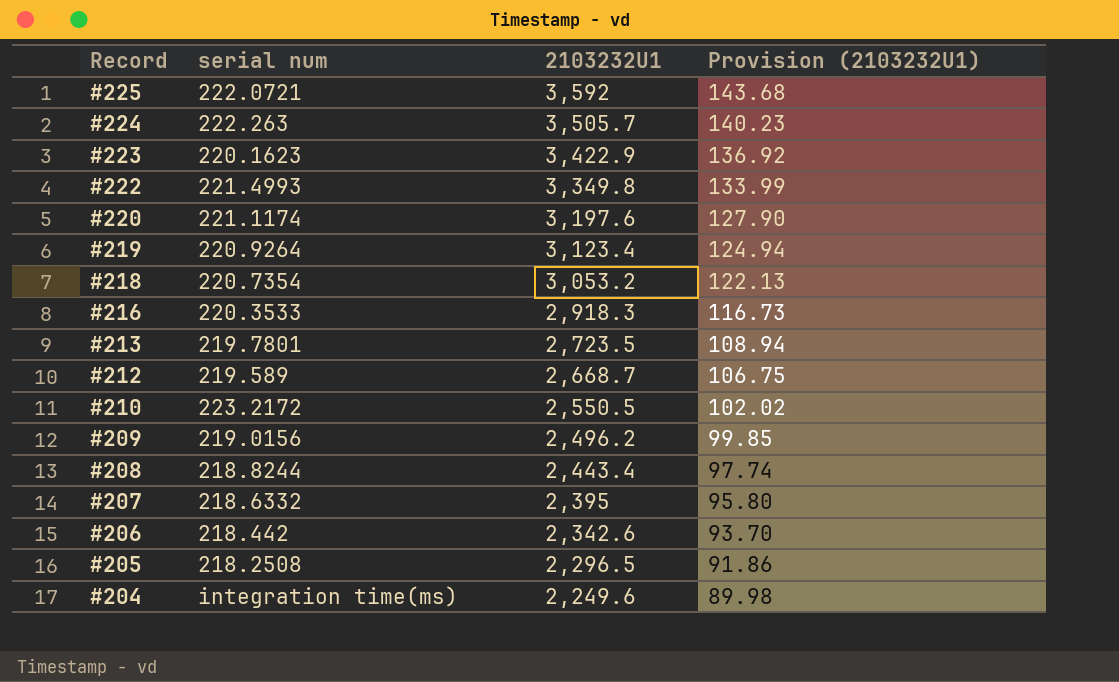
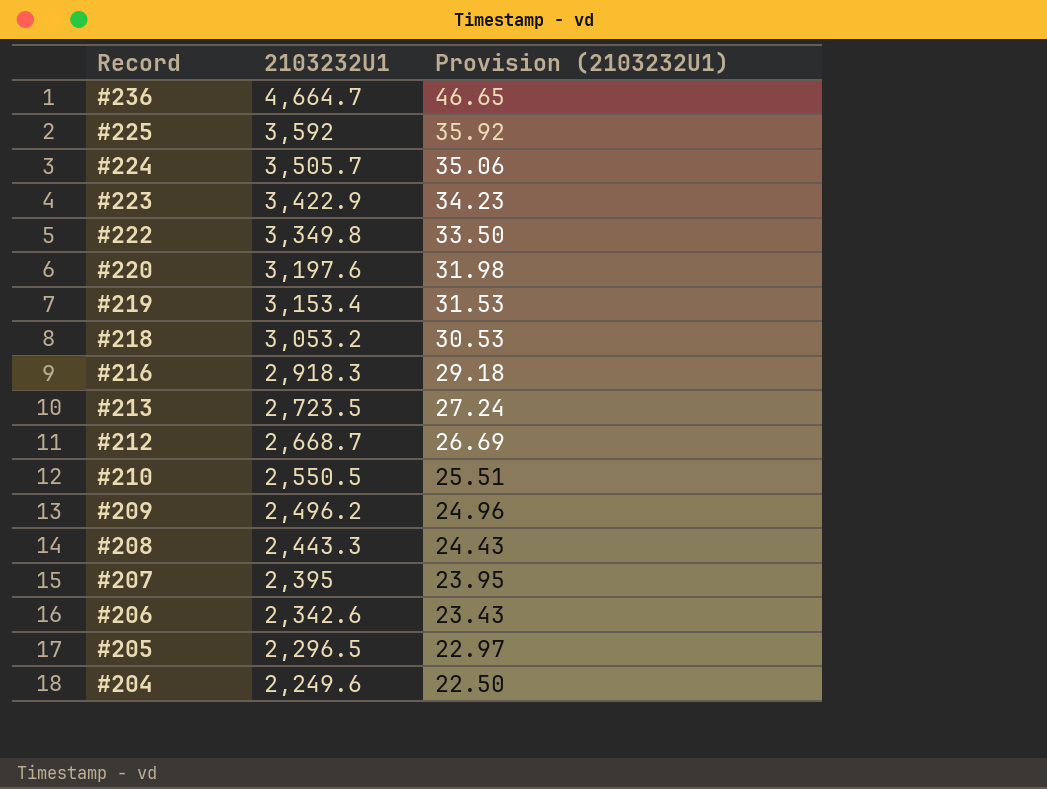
column serial num | position: 2 -> none
column Provision (2103232U1) | formula: [2103232U1] * 0.04 -> [2103232U1] * 0.01
row #236: none -> 4,664.7 | 46.65
#219 | 2103232U1: 3,123.4 -> 3,153.4
#208 | 2103232U1: 2,443.4 -> 2,443.3

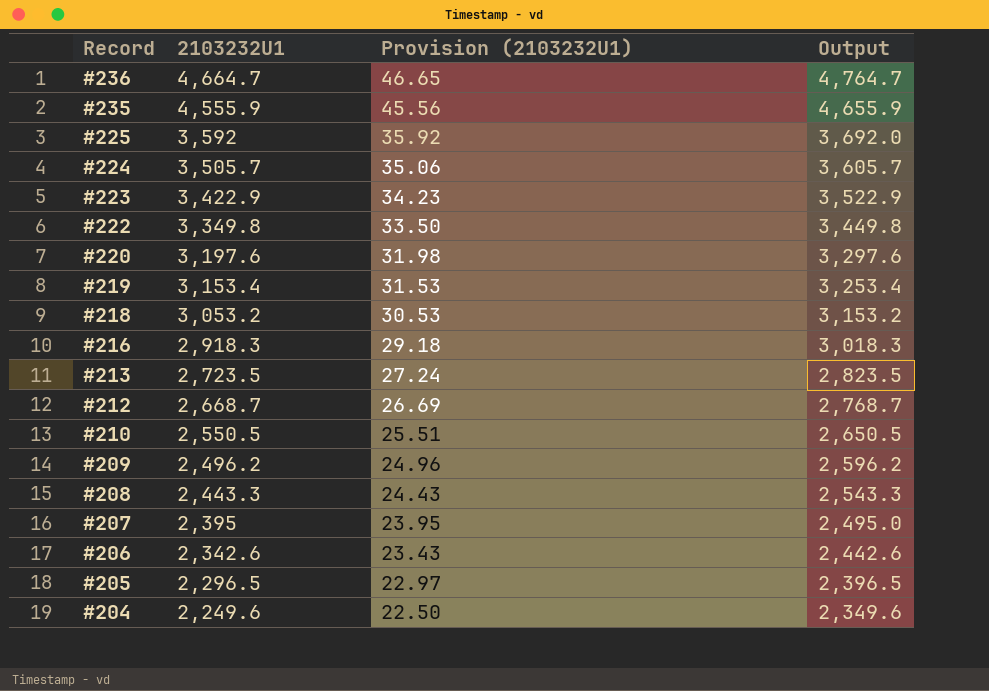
column Output | formula: none -> [2103232U1] + 100
row #235: none -> 4,555.9 | 45.56 | 4,655.9

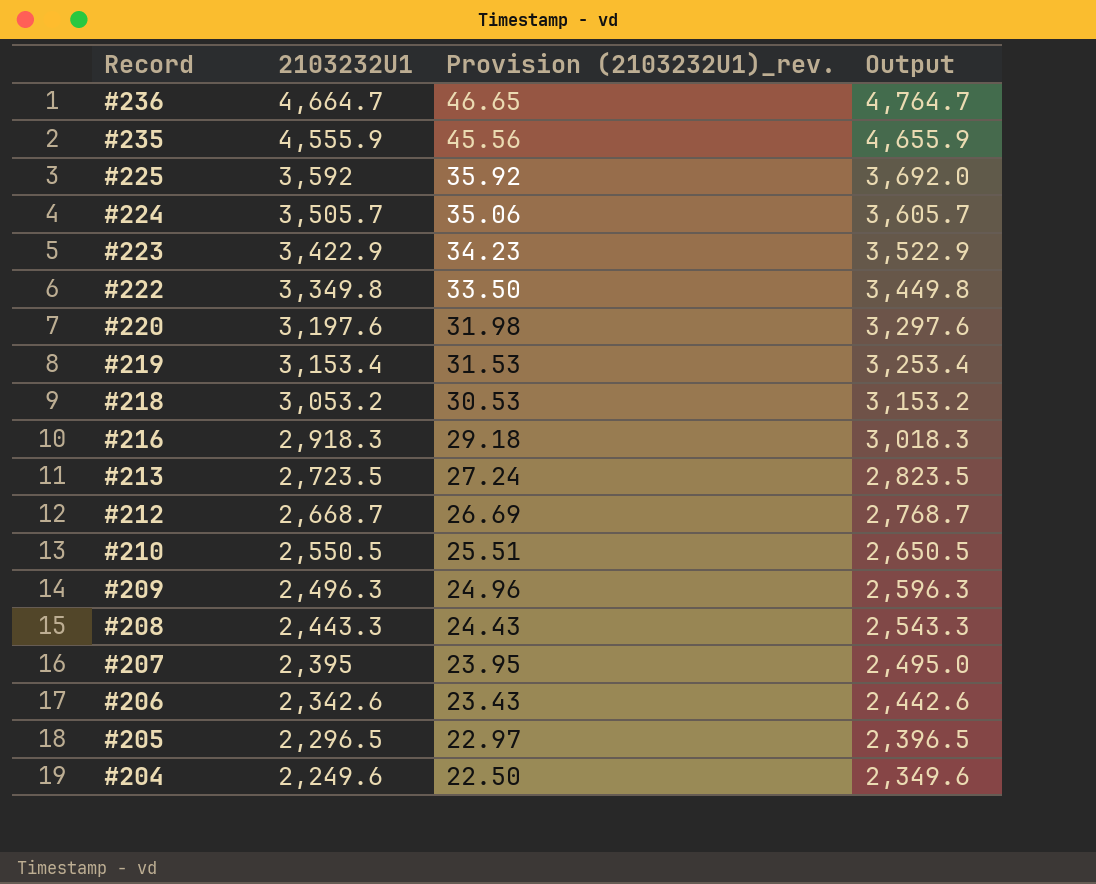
column name: Provision (2103232U1) -> Provision (2103232U1)_rev.
#209 | 2103232U1: 2,496.2 -> 2,496.3
#209 | Output: 2,596.2 -> 2,596.3

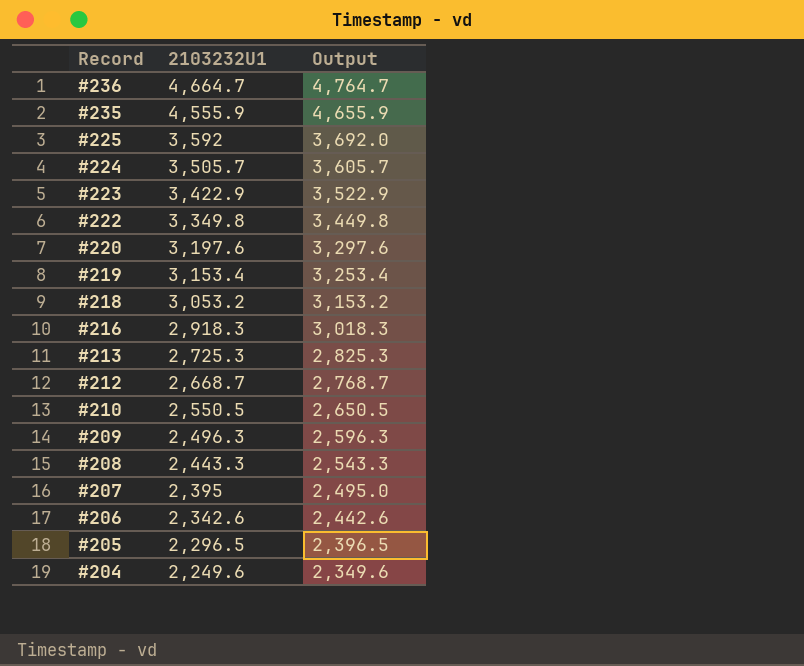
column Provision (2103232U1)_rev. | formula: [2103232U1] * 0.01 -> none
#213 | 2103232U1: 2,723.5 -> 2,725.3
#213 | Output: 2,823.5 -> 2,825.3

